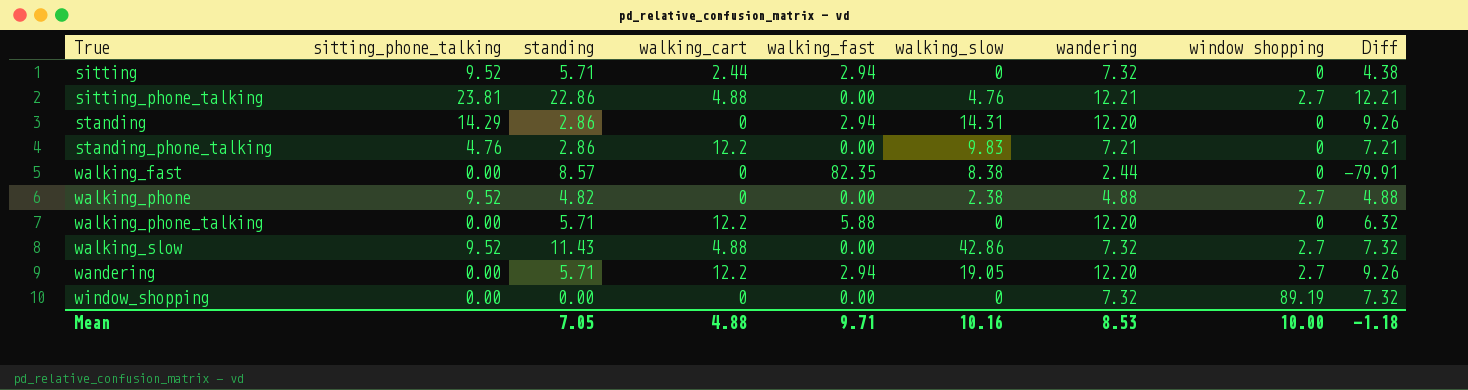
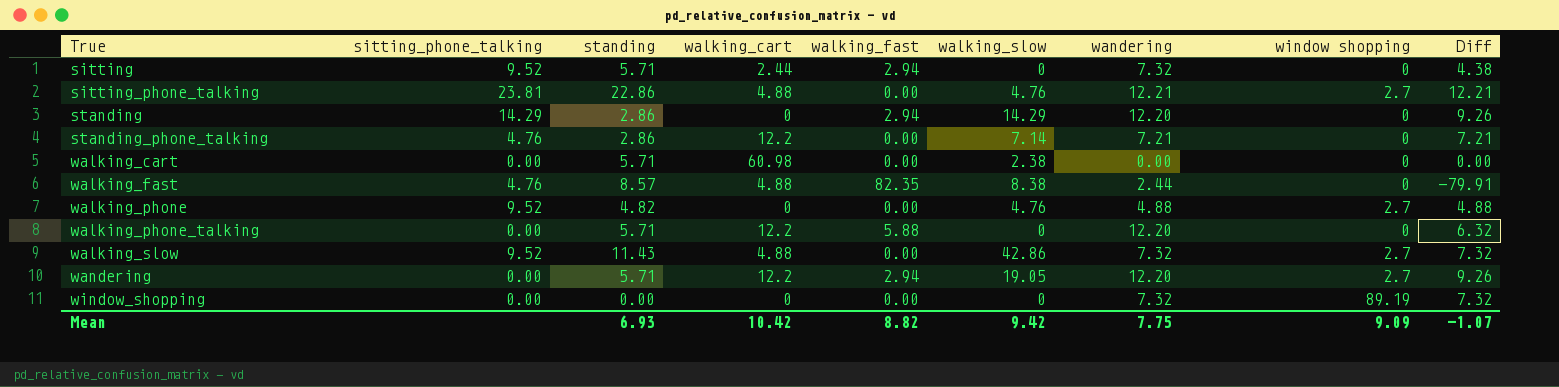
standing | walking_slow: 14.31 -> 14.29
standing_phone_talking | walking_slow: 9.83 -> 7.14
row walking_cart: none -> 0.00 | 5.71 | 60.98 | 0.00 | 2.38 | 0.00 | 0 | 0.00
walking_fast | sitting_phone_talking: 0.00 -> 4.76
walking_fast | walking_cart: 0 -> 4.88
walking_phone | walking_slow: 2.38 -> 4.76
Mean | standing: 7.05 -> 6.93
Mean | walking_cart: 4.88 -> 10.42
Mean | walking_fast: 9.71 -> 8.82
Mean | walking_slow: 10.16 -> 9.42
Mean | wandering: 8.53 -> 7.75
Mean | window shopping: 10.00 -> 9.09
Mean | Diff: -1.18 -> -1.07

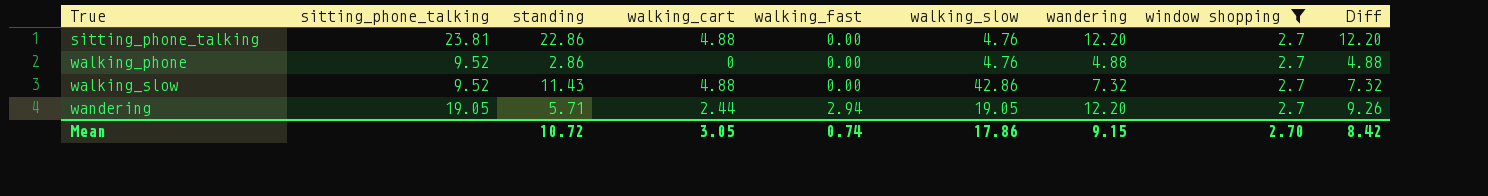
filter: none -> window shopping = 2.7
sitting_phone_talking | wandering: 12.21 -> 12.20
sitting_phone_talking | Diff: 12.21 -> 12.20
walking_phone | standing: 4.82 -> 2.86
wandering | sitting_phone_talking: 0.00 -> 19.05
wandering | walking_cart: 12.2 -> 2.44
Mean | standing: 6.93 -> 10.72
Mean | walking_cart: 10.42 -> 3.05
Mean | walking_fast: 8.82 -> 0.74
Mean | walking_slow: 9.42 -> 17.86
Mean | wandering: 7.75 -> 9.15
Mean | window shopping: 9.09 -> 2.70
Mean | Diff: -1.07 -> 8.42

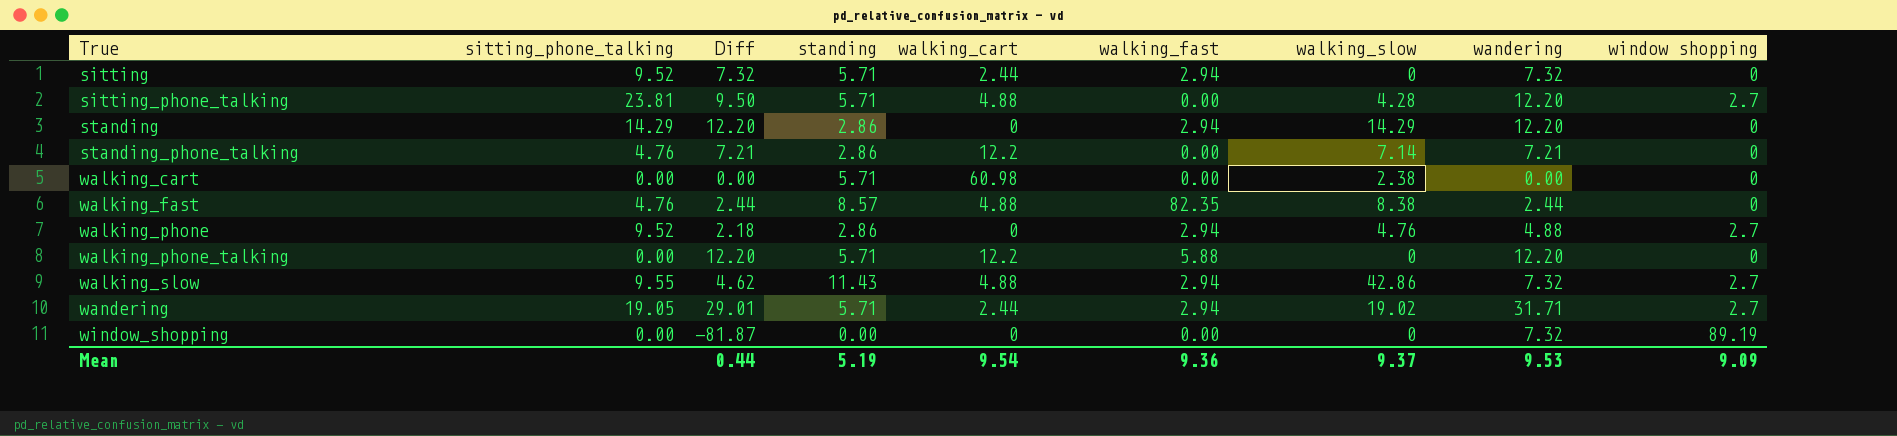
filter: window shopping = 2.7 -> none
column Diff | formula: [wandering] - [walking_fast] -> [wandering] - [window shopping]
column Diff | position: 9 -> 3
sitting_phone_talking | standing: 22.86 -> 5.71
sitting_phone_talking | walking_slow: 4.76 -> 4.28
walking_phone | walking_fast: 0.00 -> 2.94
walking_slow | sitting_phone_talking: 9.52 -> 9.55
walking_slow | walking_fast: 0.00 -> 2.94
wandering | walking_slow: 19.05 -> 19.02
wandering | wandering: 12.20 -> 31.71
Mean | Diff: 8.42 -> 0.44
Mean | standing: 10.72 -> 5.19
Mean | walking_cart: 3.05 -> 9.54
Mean | walking_fast: 0.74 -> 9.36
Mean | walking_slow: 17.86 -> 9.37
Mean | wandering: 9.15 -> 9.53
Mean | window shopping: 2.70 -> 9.09

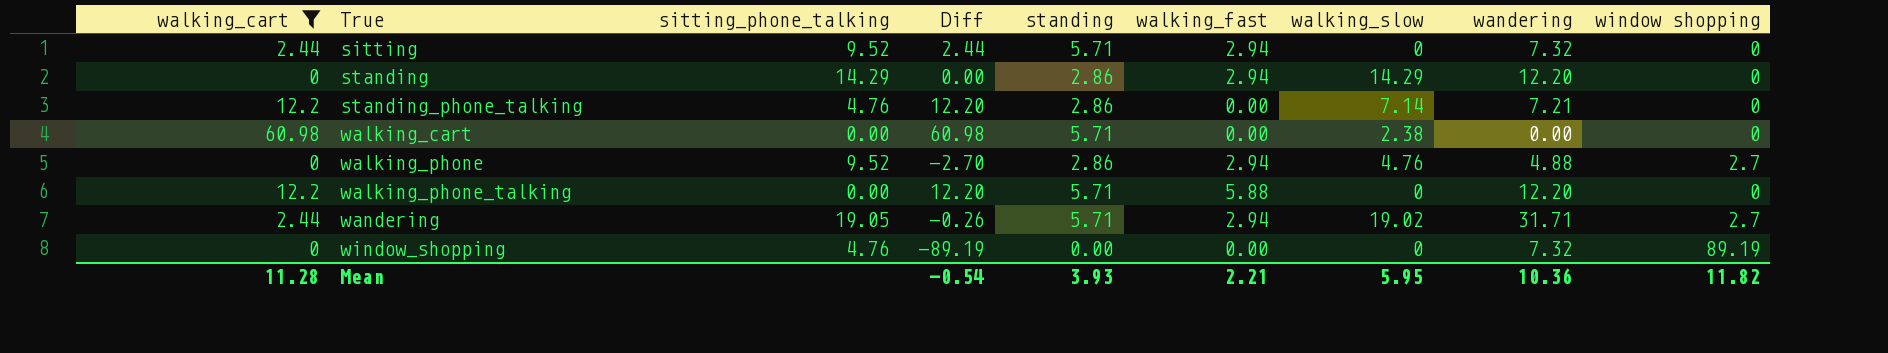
filter: none -> walking_cart != 4.88
column walking_cart | position: 5 -> 1
column Diff | formula: [wandering] - [window shopping] -> [walking_cart] - [window shopping]
window_shopping | sitting_phone_talking: 0.00 -> 4.76
Mean | walking_cart: 9.54 -> 11.28
Mean | Diff: 0.44 -> -0.54
Mean | standing: 5.19 -> 3.93
Mean | walking_fast: 9.36 -> 2.21
Mean | walking_slow: 9.37 -> 5.95
Mean | wandering: 9.53 -> 10.36
Mean | window shopping: 9.09 -> 11.82

